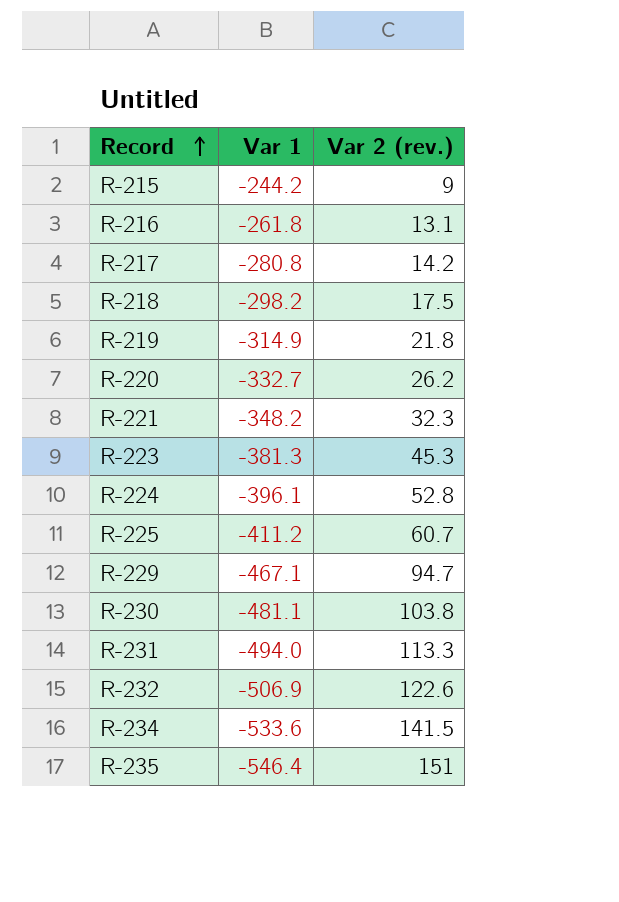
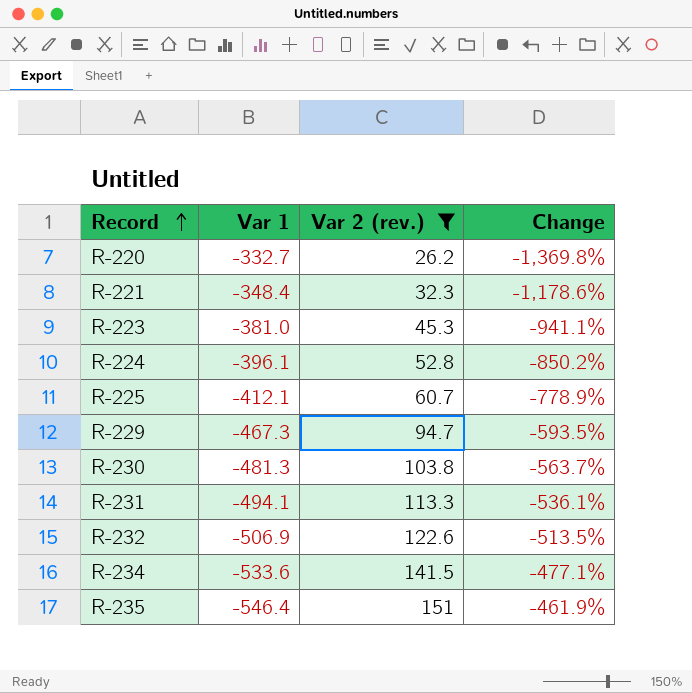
filter: none -> Var 2 (rev.) >= 26.2
column Change | formula: none -> ([Var 1] - [Var 2 (rev.)]) / [Var 2 (rev.)]
R-221 | Var 1: -348.2 -> -348.4
R-223 | Var 1: -381.3 -> -381.0
R-225 | Var 1: -411.2 -> -412.1
R-229 | Var 1: -467.1 -> -467.3
R-230 | Var 1: -481.1 -> -481.3
R-231 | Var 1: -494.0 -> -494.1

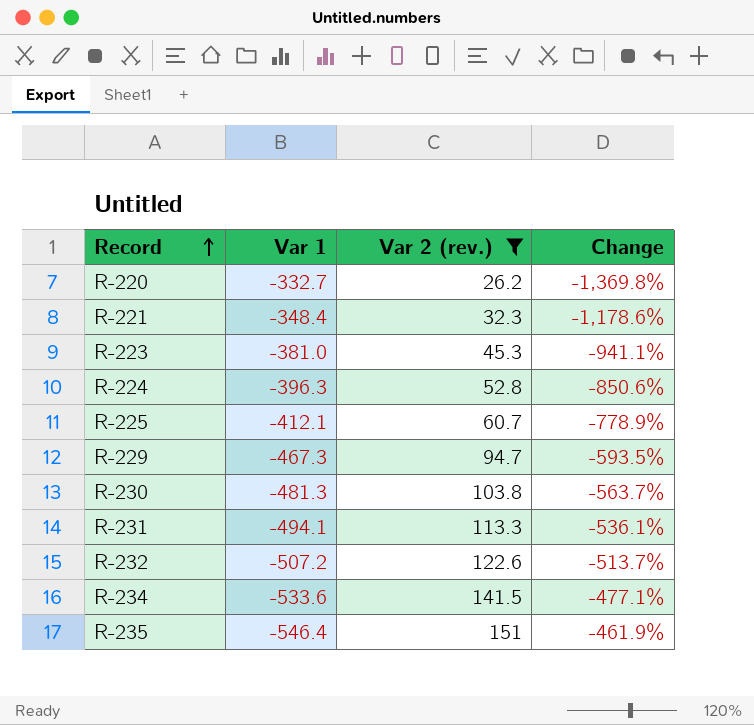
R-224 | Var 1: -396.1 -> -396.3
R-224 | Change: -850.2% -> -850.6%
R-232 | Var 1: -506.9 -> -507.2
R-232 | Change: -513.5% -> -513.7%

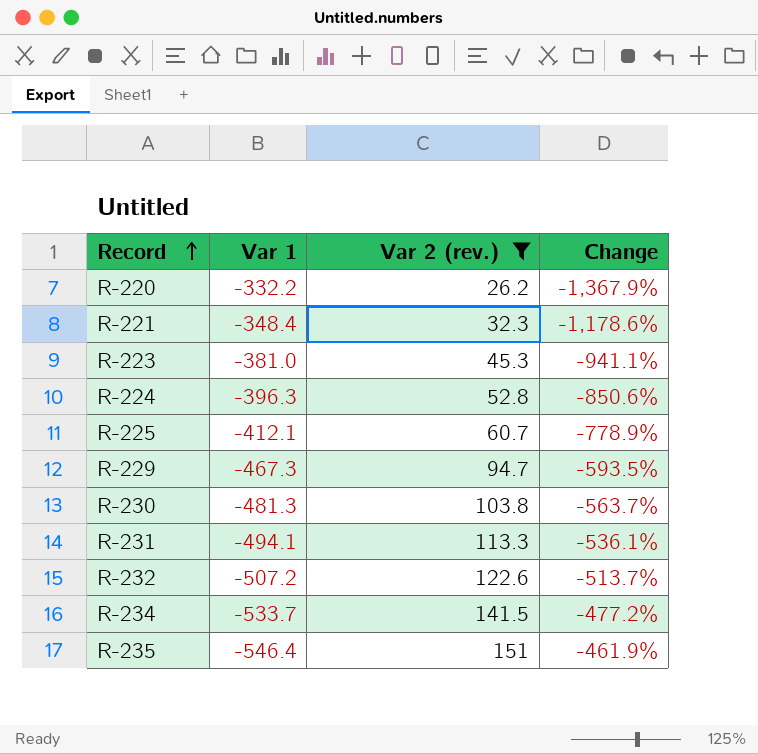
R-220 | Var 1: -332.7 -> -332.2
R-220 | Change: -1,369.8% -> -1,367.9%
R-234 | Var 1: -533.6 -> -533.7
R-234 | Change: -477.1% -> -477.2%

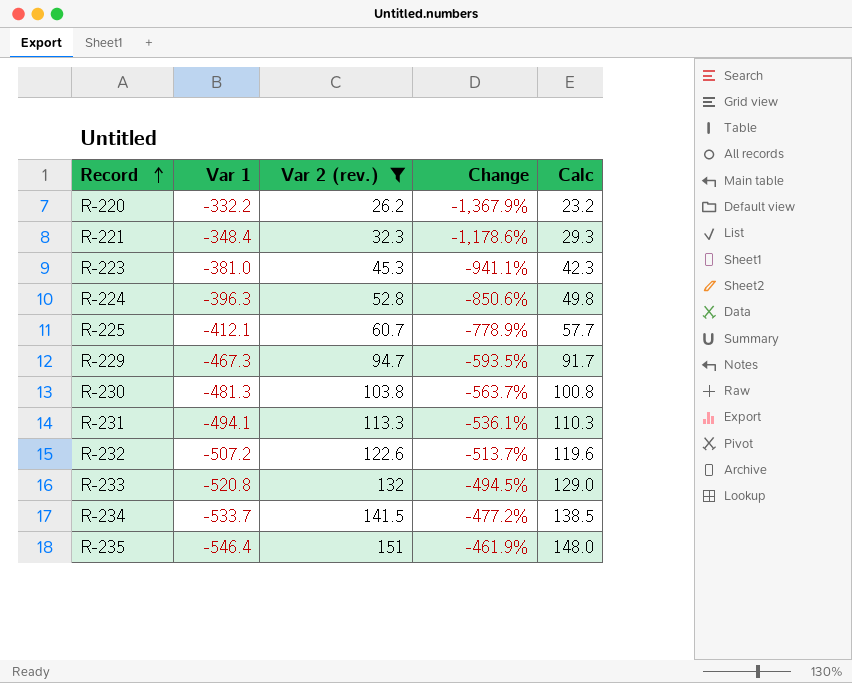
column Calc | formula: none -> [Var 2 (rev.)] - 3
row R-233: none -> -520.8 | 132 | -494.5% | 129.0

